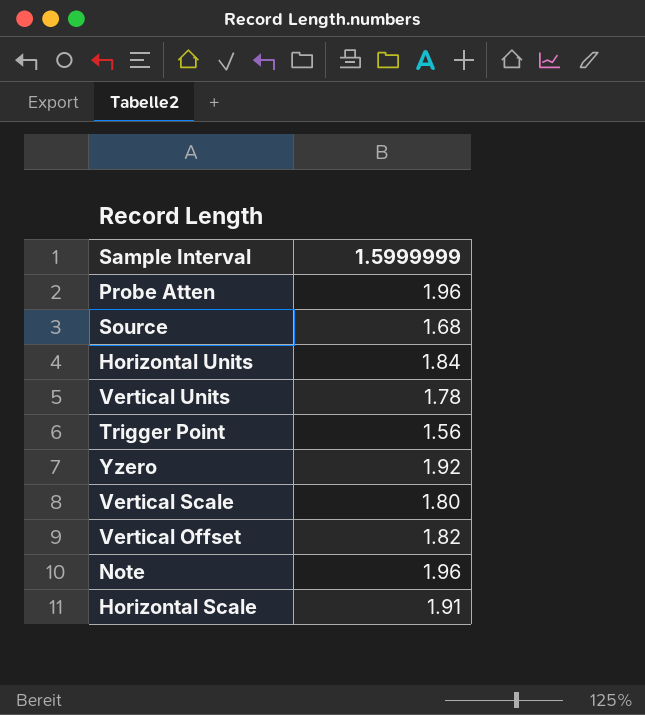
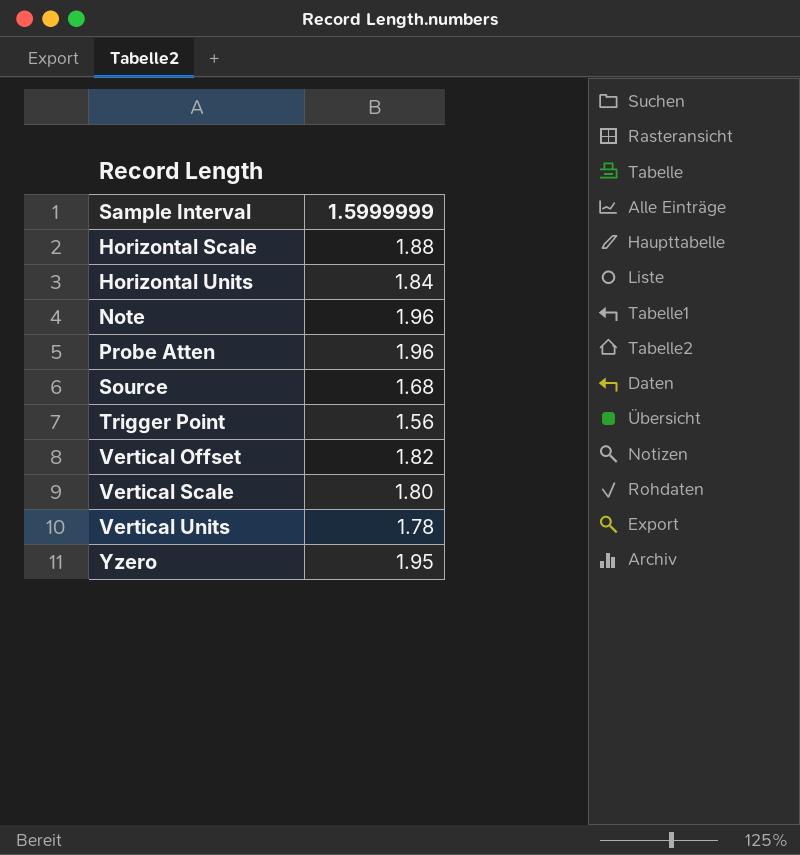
row order: none -> Sample Interval ascending
Horizontal Scale | 1.5999999: 1.91 -> 1.88
Yzero | 1.5999999: 1.92 -> 1.95

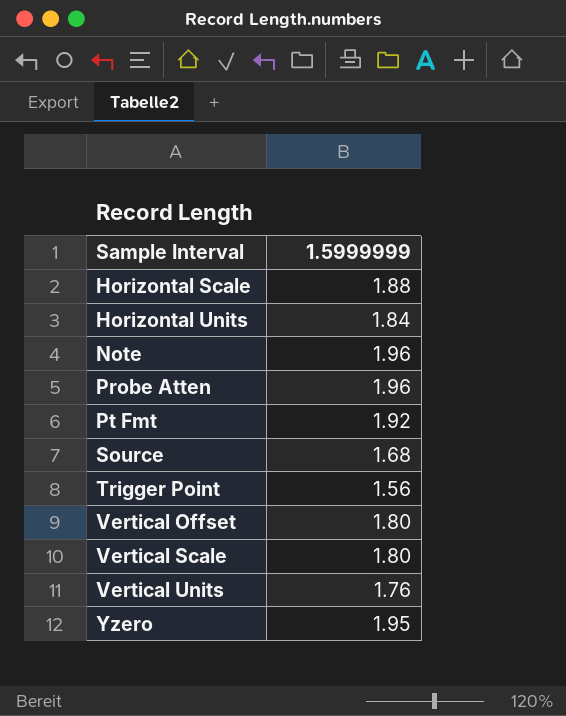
row Pt Fmt: none -> 1.92
Vertical Offset | 1.5999999: 1.82 -> 1.80
Vertical Units | 1.5999999: 1.78 -> 1.76

